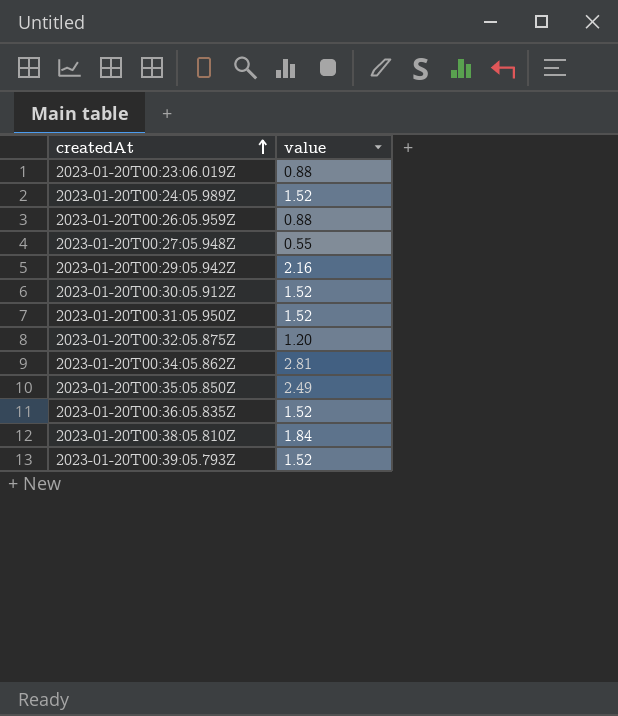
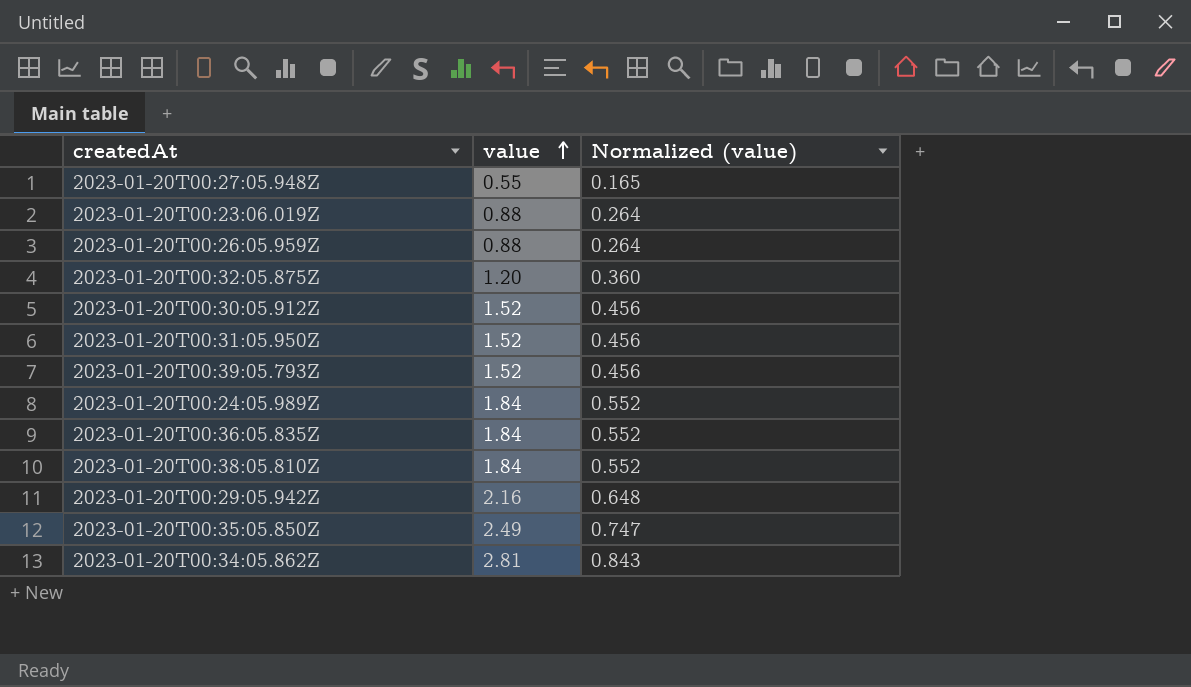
row order: createdAt ascending -> value ascending
column Normalized (value) | formula: none -> [value] * 0.3
2023-01-20T00:24:05.989Z | value: 1.52 -> 1.84
2023-01-20T00:36:05.835Z | value: 1.52 -> 1.84

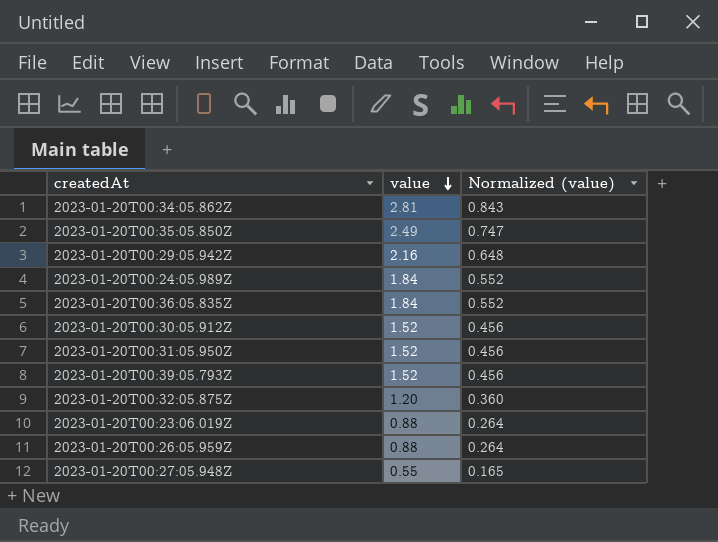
row order: value ascending -> value descending
row 2023-01-20T00:38:05.810Z: 1.84 | 0.552 -> none

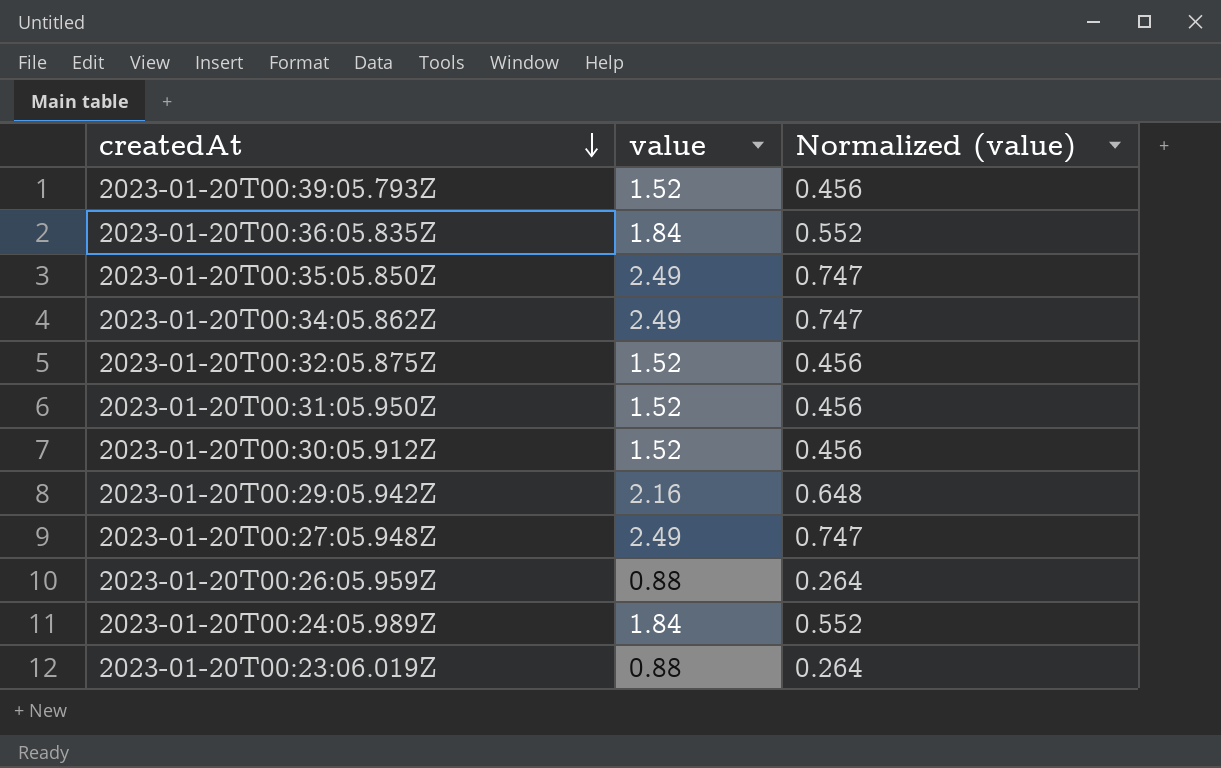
row order: value descending -> createdAt descending
2023-01-20T00:34:05.862Z | value: 2.81 -> 2.49
2023-01-20T00:34:05.862Z | Normalized (value): 0.843 -> 0.747
2023-01-20T00:32:05.875Z | value: 1.20 -> 1.52
2023-01-20T00:32:05.875Z | Normalized (value): 0.360 -> 0.456
2023-01-20T00:27:05.948Z | value: 0.55 -> 2.49
2023-01-20T00:27:05.948Z | Normalized (value): 0.165 -> 0.747

